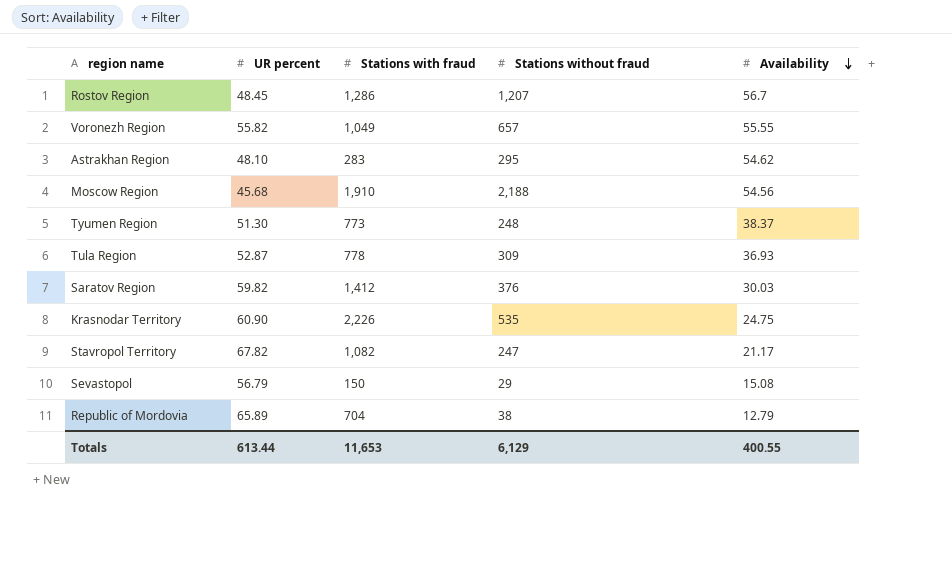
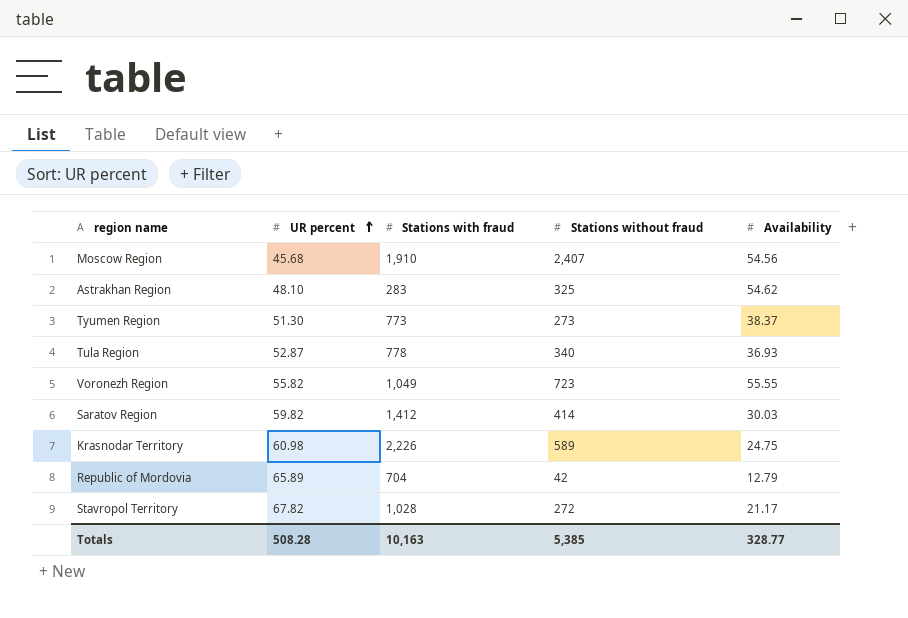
row order: Availability descending -> UR percent ascending
row Rostov Region: 48.45 | 1,286 | 1,207 | 56.7 -> none
row Sevastopol: 56.79 | 150 | 29 | 15.08 -> none
Moscow Region | Stations without fraud: 2,188 -> 2,407
Astrakhan Region | Stations without fraud: 295 -> 325
Tyumen Region | Stations without fraud: 248 -> 273
Tula Region | Stations without fraud: 309 -> 340
Voronezh Region | Stations without fraud: 657 -> 723
Saratov Region | Stations without fraud: 376 -> 414
Krasnodar Territory | UR percent: 60.90 -> 60.98
Krasnodar Territory | Stations without fraud: 535 -> 589
Republic of Mordovia | Stations without fraud: 38 -> 42
Stavropol Territory | Stations with fraud: 1,082 -> 1,028
Stavropol Territory | Stations without fraud: 247 -> 272
Totals | UR percent: 613.44 -> 508.28
Totals | Stations with fraud: 11,653 -> 10,163
Totals | Stations without fraud: 6,129 -> 5,385
Totals | Availability: 400.55 -> 328.77

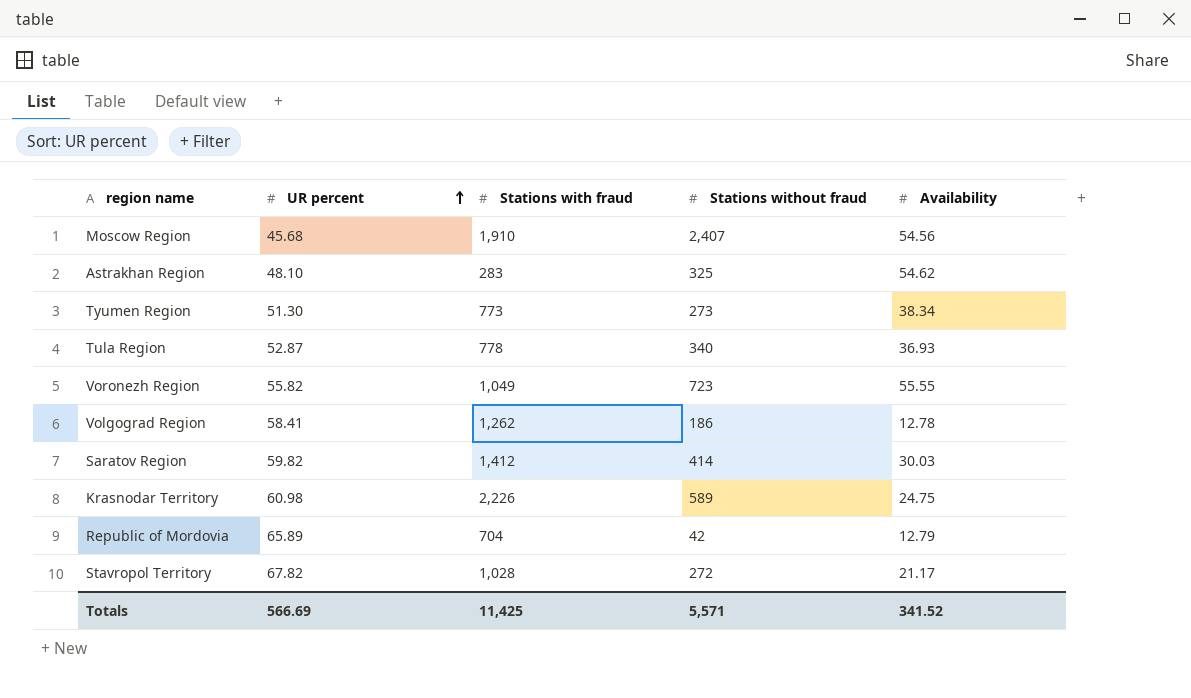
Tyumen Region | Availability: 38.37 -> 38.34
row Volgograd Region: none -> 58.41 | 1,262 | 186 | 12.78
Totals | UR percent: 508.28 -> 566.69
Totals | Stations with fraud: 10,163 -> 11,425
Totals | Stations without fraud: 5,385 -> 5,571
Totals | Availability: 328.77 -> 341.52

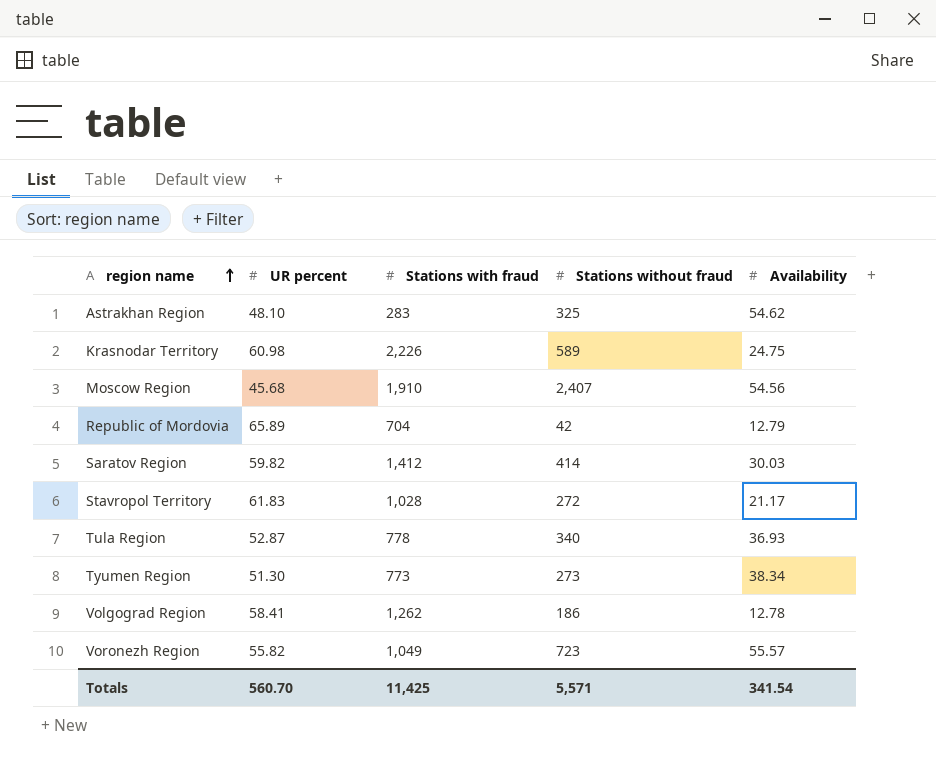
row order: UR percent ascending -> region name ascending
Stavropol Territory | UR percent: 67.82 -> 61.83
Voronezh Region | Availability: 55.55 -> 55.57
Totals | UR percent: 566.69 -> 560.70
Totals | Availability: 341.52 -> 341.54

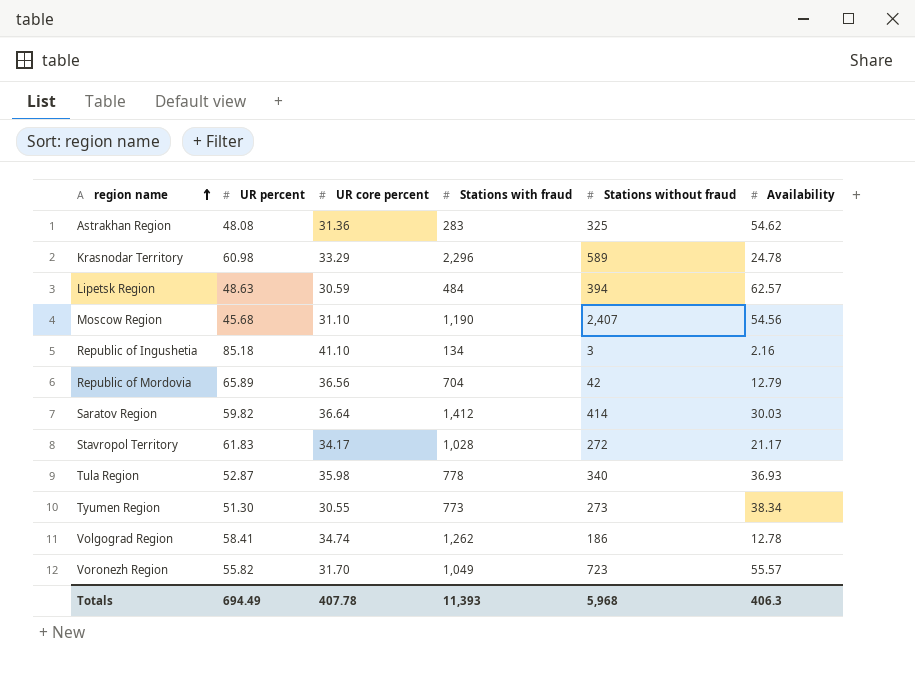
column UR core percent | position: none -> 3
Astrakhan Region | UR percent: 48.10 -> 48.08
Krasnodar Territory | Stations with fraud: 2,226 -> 2,296
Krasnodar Territory | Availability: 24.75 -> 24.78
row Lipetsk Region: none -> 48.63 | 30.59 | 484 | 394 | 62.57
Moscow Region | Stations with fraud: 1,910 -> 1,190
row Republic of Ingushetia: none -> 85.18 | 41.10 | 134 | 3 | 2.16
Totals | UR percent: 560.70 -> 694.49
Totals | Stations with fraud: 11,425 -> 11,393
Totals | Stations without fraud: 5,571 -> 5,968
Totals | Availability: 341.54 -> 406.3

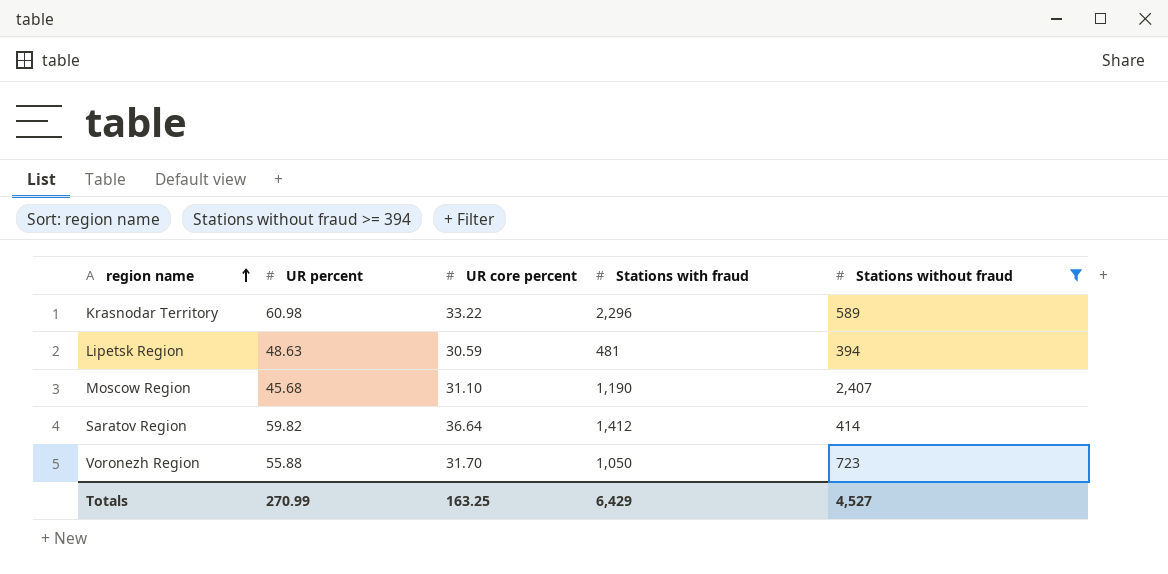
filter: none -> Stations without fraud >= 394
column Availability | position: 6 -> none
Krasnodar Territory | UR core percent: 33.29 -> 33.22
Lipetsk Region | Stations with fraud: 484 -> 481
Voronezh Region | UR percent: 55.82 -> 55.88
Voronezh Region | Stations with fraud: 1,049 -> 1,050
Totals | UR percent: 694.49 -> 270.99
Totals | UR core percent: 407.78 -> 163.25
Totals | Stations with fraud: 11,393 -> 6,429
Totals | Stations without fraud: 5,968 -> 4,527

